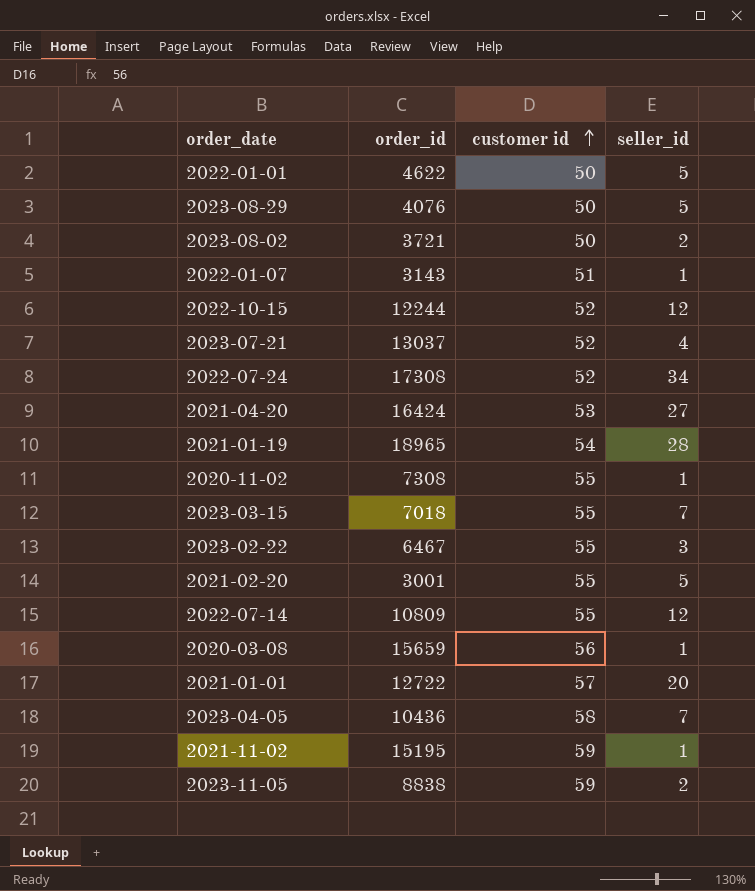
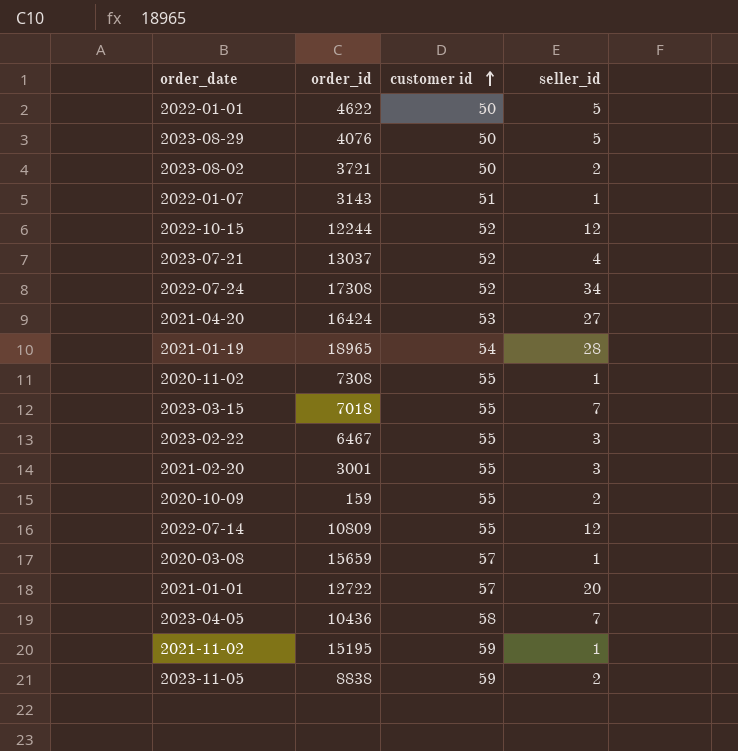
2021-02-20 | seller_id: 5 -> 3
row 2020-10-09: none -> 159 | 55 | 2
2020-03-08 | customer id: 56 -> 57

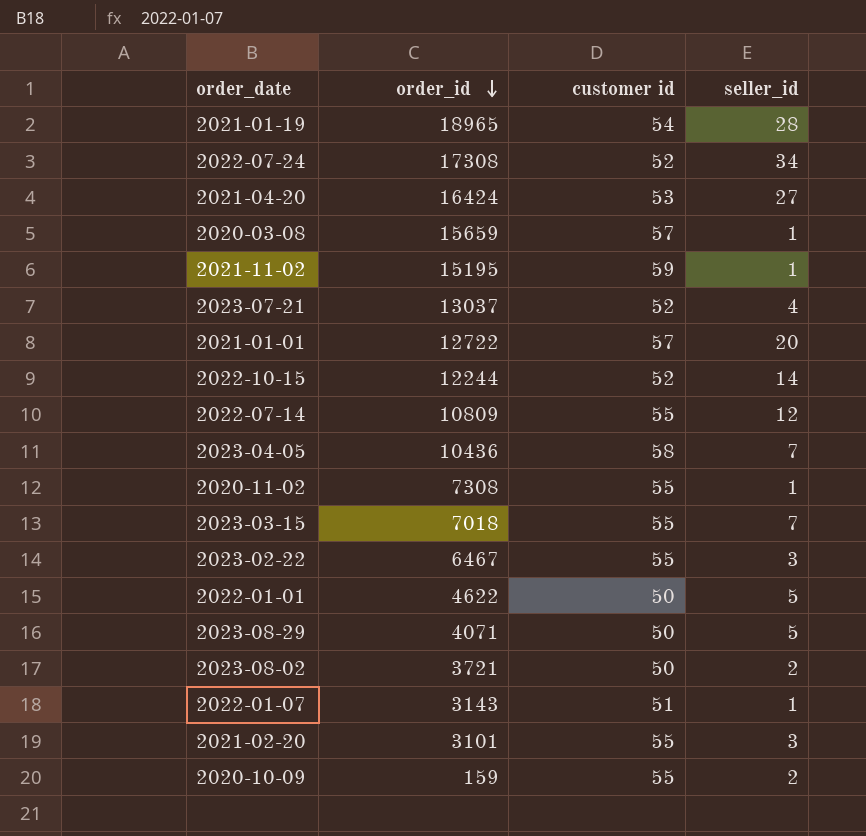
row order: customer id ascending -> order_id descending
row 2023-11-05: 8838 | 59 | 2 -> none
2022-10-15 | seller_id: 12 -> 14
2023-08-29 | order_id: 4076 -> 4071
2021-02-20 | order_id: 3001 -> 3101

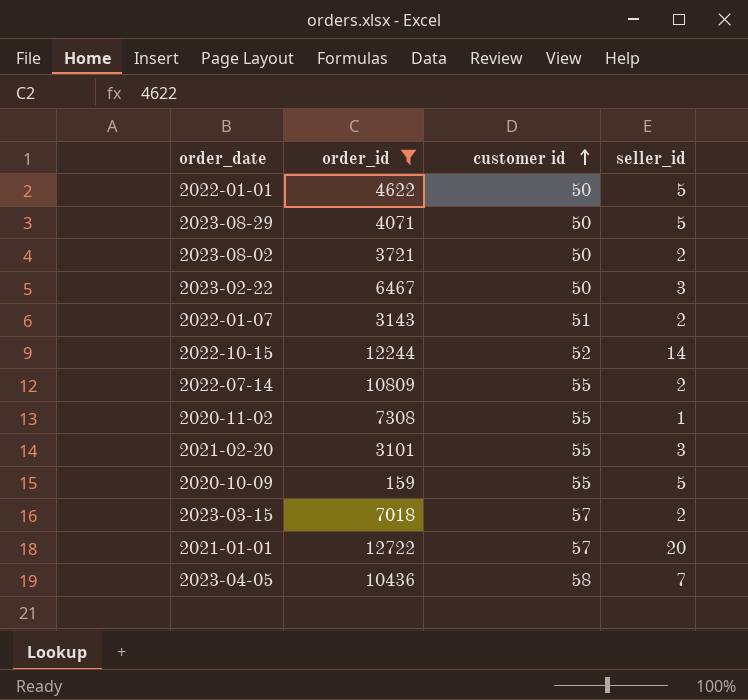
filter: none -> order_id <= 12722
row order: order_id descending -> customer id ascending
2023-02-22 | customer id: 55 -> 50
2022-01-07 | seller_id: 1 -> 2
2022-07-14 | seller_id: 12 -> 2
2020-10-09 | seller_id: 2 -> 5
2023-03-15 | customer id: 55 -> 57
2023-03-15 | seller_id: 7 -> 2

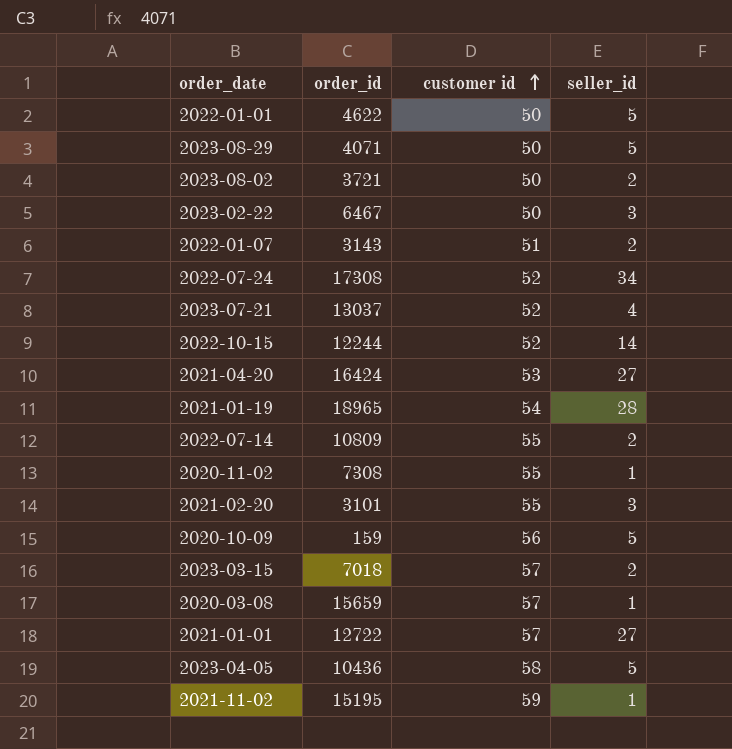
filter: order_id <= 12722 -> none
2020-10-09 | customer id: 55 -> 56
2021-01-01 | seller_id: 20 -> 27
2023-04-05 | seller_id: 7 -> 5

